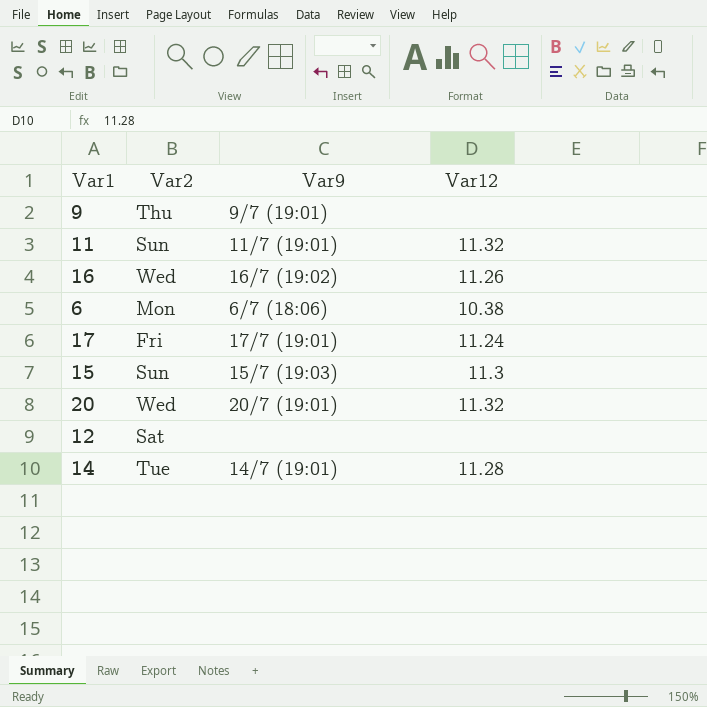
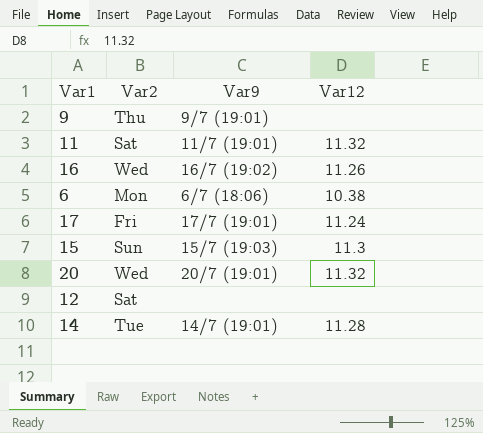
11 | Var2: Sun -> Sat

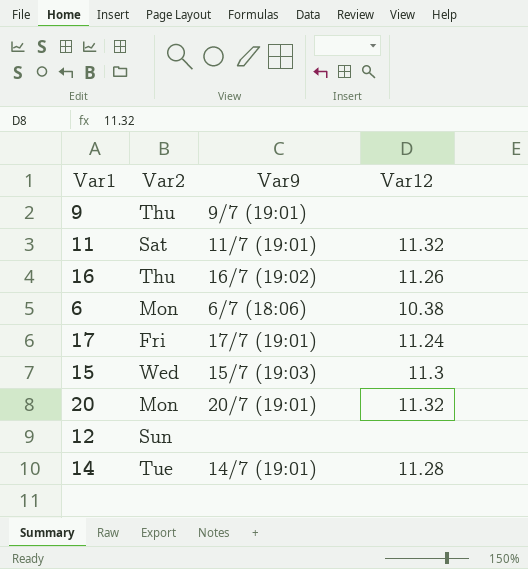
16 | Var2: Wed -> Thu
15 | Var2: Sun -> Wed
20 | Var2: Wed -> Mon
12 | Var2: Sat -> Sun

